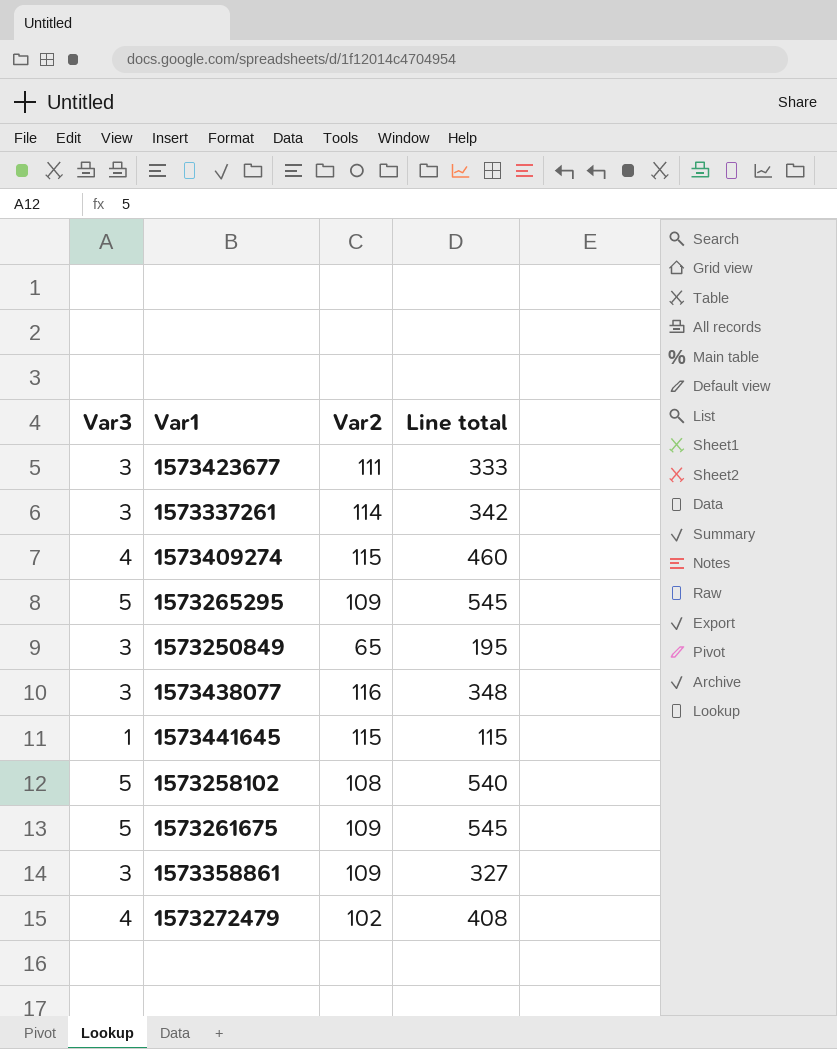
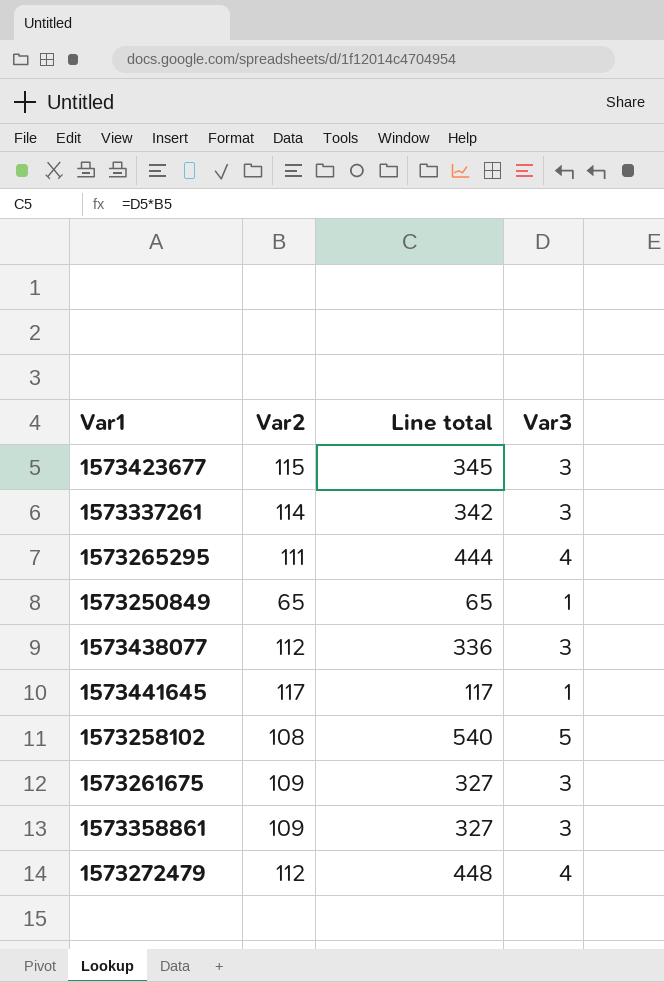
column Var3 | position: 1 -> 4
row 1573409274: 4 | 115 | 460 -> none
1573423677 | Var2: 111 -> 115
1573423677 | Line total: 333 -> 345
1573265295 | Var2: 109 -> 111
1573265295 | Line total: 545 -> 444
1573265295 | Var3: 5 -> 4
1573250849 | Line total: 195 -> 65
1573250849 | Var3: 3 -> 1
1573438077 | Var2: 116 -> 112
1573438077 | Line total: 348 -> 336
1573441645 | Var2: 115 -> 117
1573441645 | Line total: 115 -> 117
1573261675 | Line total: 545 -> 327
1573261675 | Var3: 5 -> 3
1573272479 | Var2: 102 -> 112
1573272479 | Line total: 408 -> 448

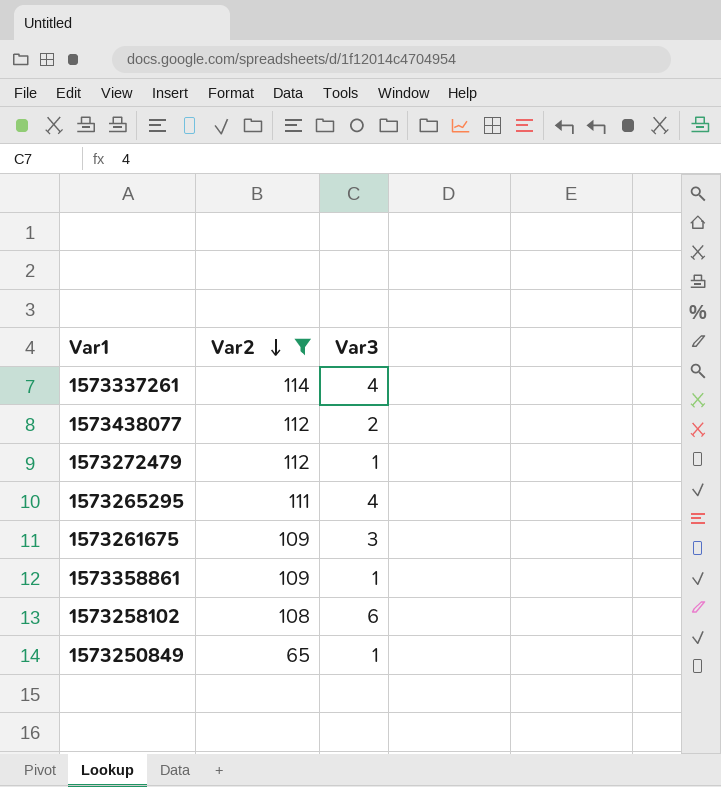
filter: none -> Var2 <= 114
row order: none -> Var2 descending
column Line total | formula: [Var2] * [Var3] -> none
1573337261 | Var3: 3 -> 4
1573438077 | Var3: 3 -> 2
1573272479 | Var3: 4 -> 1
1573358861 | Var3: 3 -> 1
1573258102 | Var3: 5 -> 6

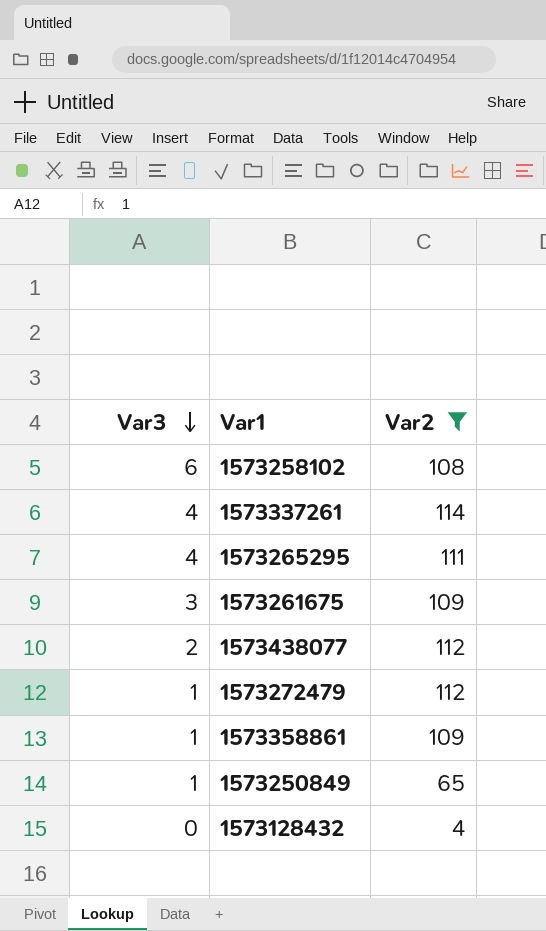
row order: Var2 descending -> Var3 descending
column Var3 | position: 3 -> 1
row 1573128432: none -> 0 | 4

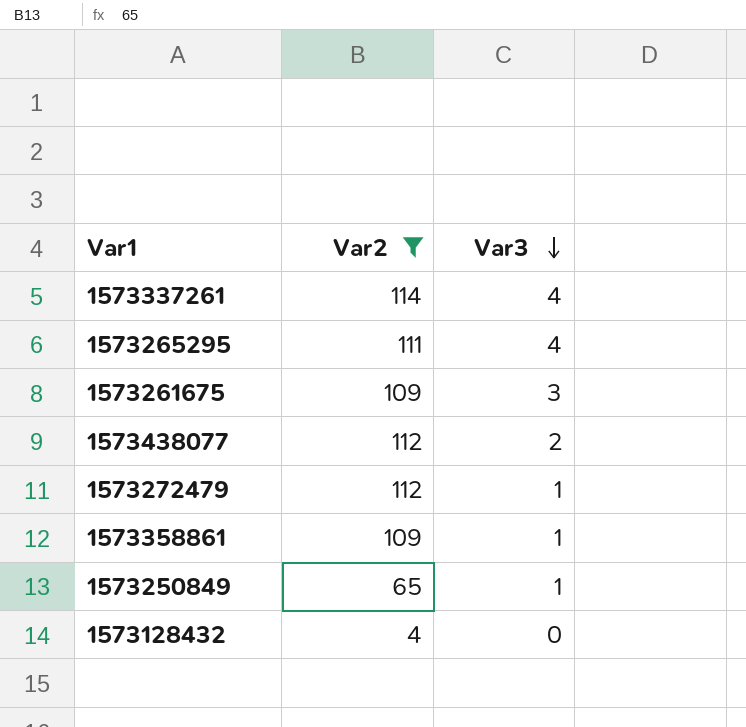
column Var3 | position: 1 -> 3
row 1573258102: 6 | 108 -> none

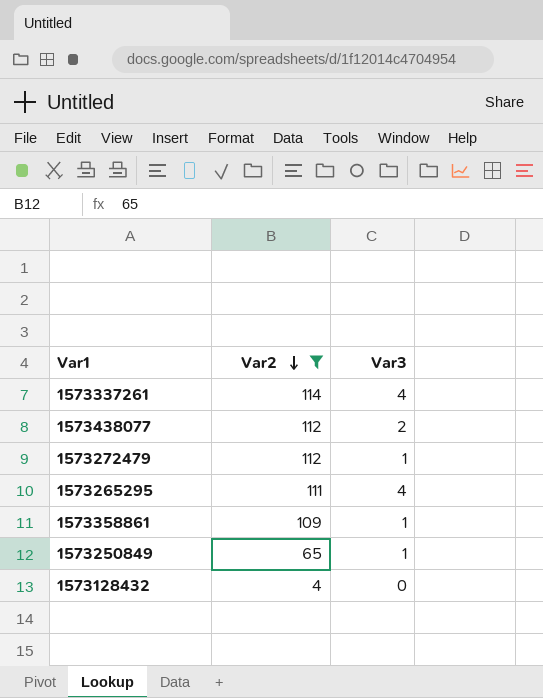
row order: Var3 descending -> Var2 descending
row 1573261675: 109 | 3 -> none

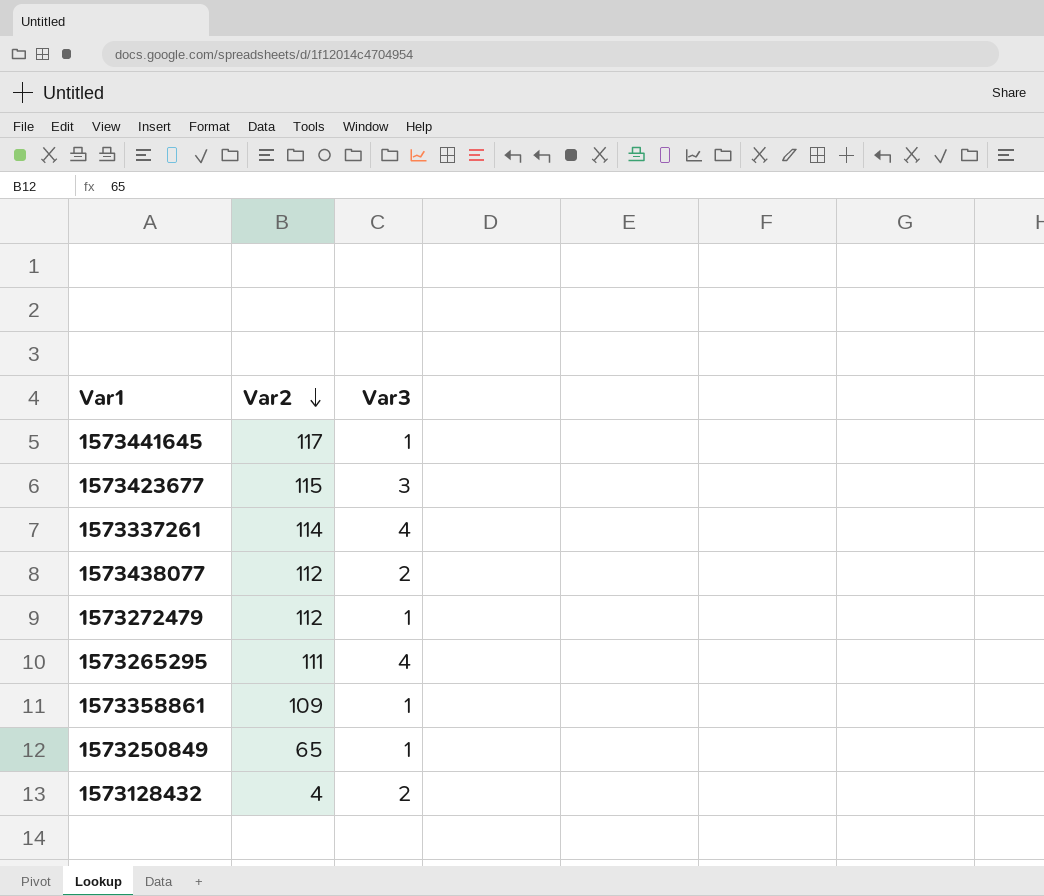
filter: Var2 <= 114 -> none
1573128432 | Var3: 0 -> 2

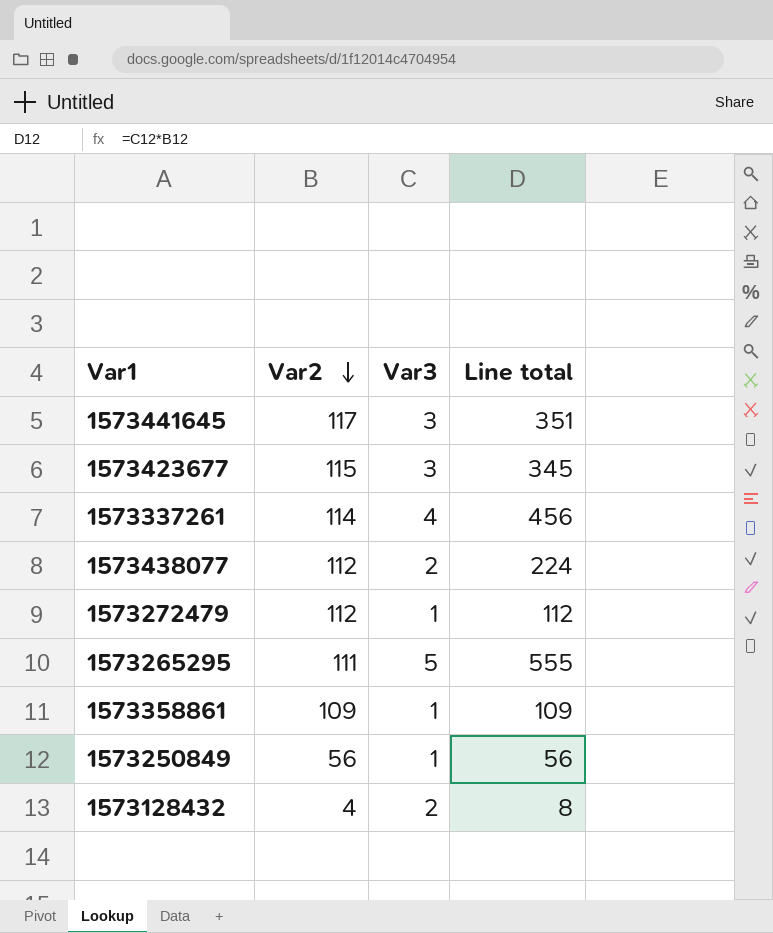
column Line total | formula: none -> [Var2] * [Var3]
1573441645 | Var3: 1 -> 3
1573265295 | Var3: 4 -> 5
1573250849 | Var2: 65 -> 56

